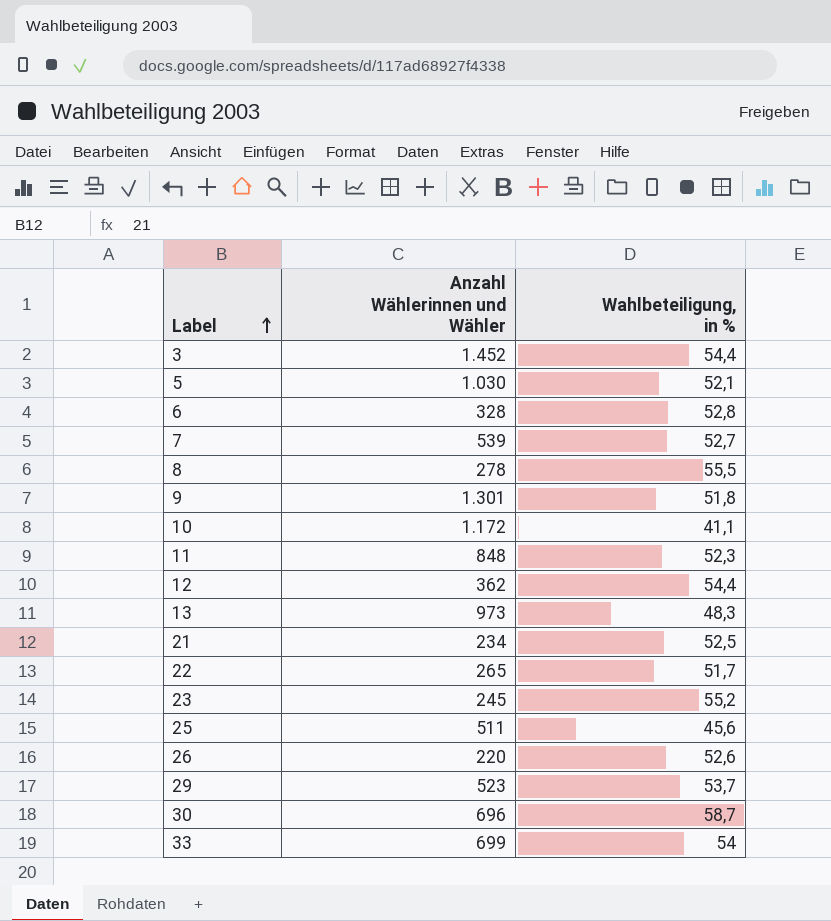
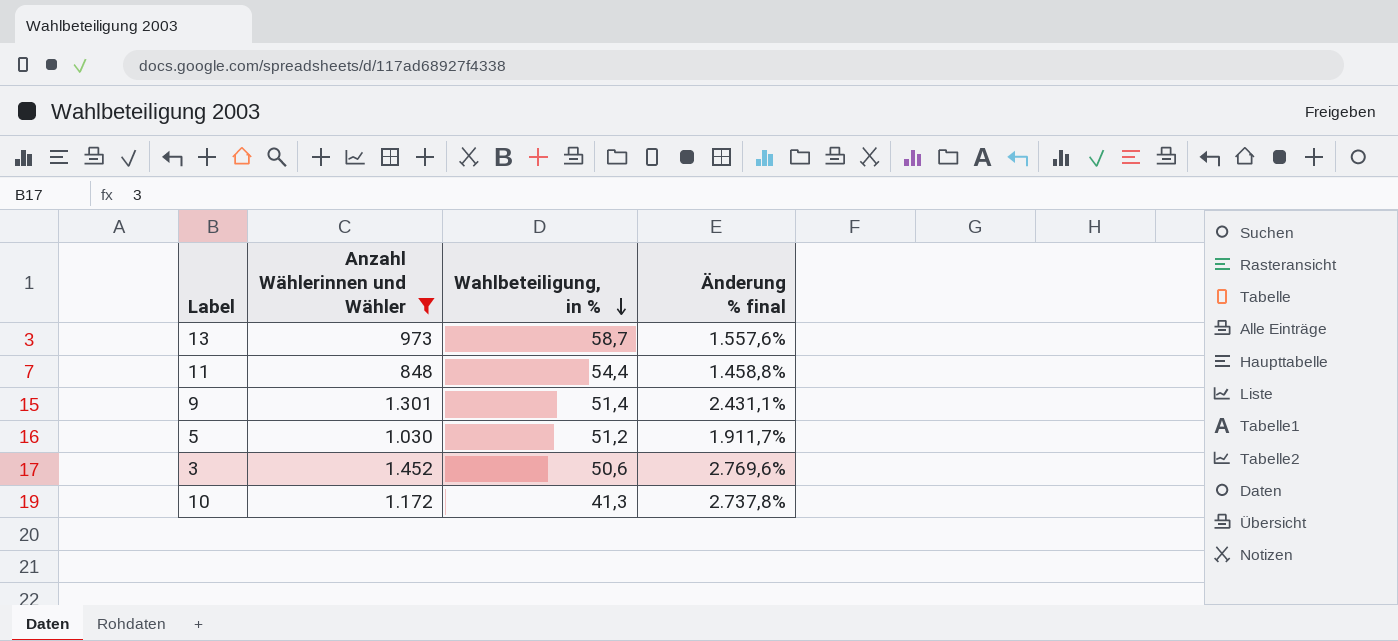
filter: none -> Anzahl Wählerinnen und Wähler >= 848
row order: Label ascending -> Wahlbeteiligung, in % descending
column Änderung % final | formula: none -> ([Anzahl Wählerinnen und Wähler] - [Wahlbeteiligung, in %]) / [Wahlbeteiligung, in %]
13 | Wahlbeteiligung, in %: 48,3 -> 58,7
11 | Wahlbeteiligung, in %: 52,3 -> 54,4
9 | Wahlbeteiligung, in %: 51,8 -> 51,4
5 | Wahlbeteiligung, in %: 52,1 -> 51,2
3 | Wahlbeteiligung, in %: 54,4 -> 50,6
10 | Wahlbeteiligung, in %: 41,1 -> 41,3

